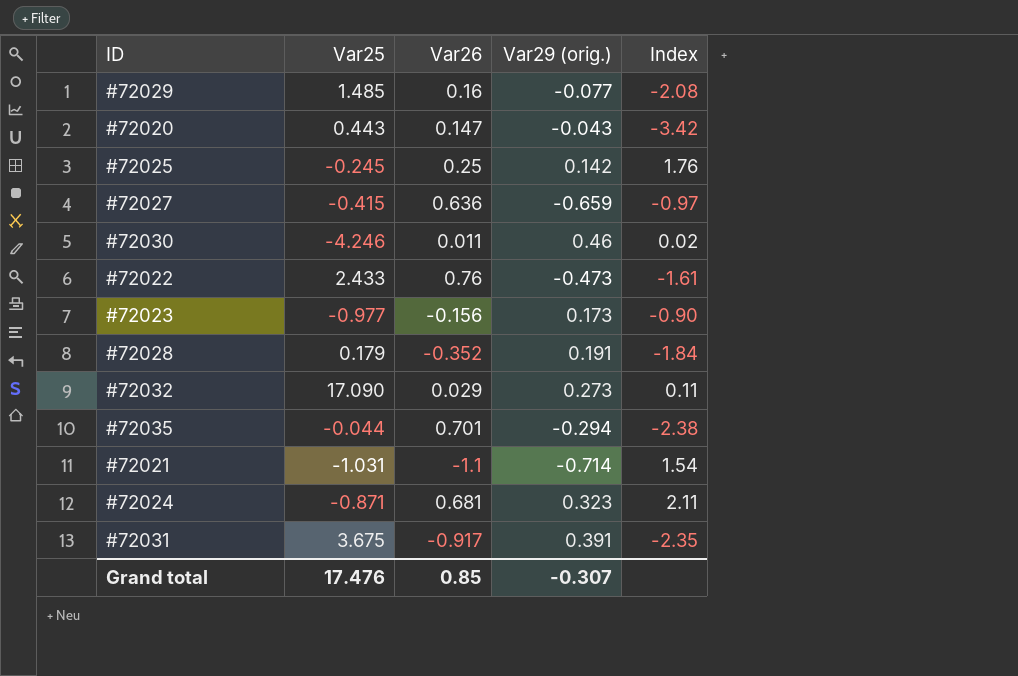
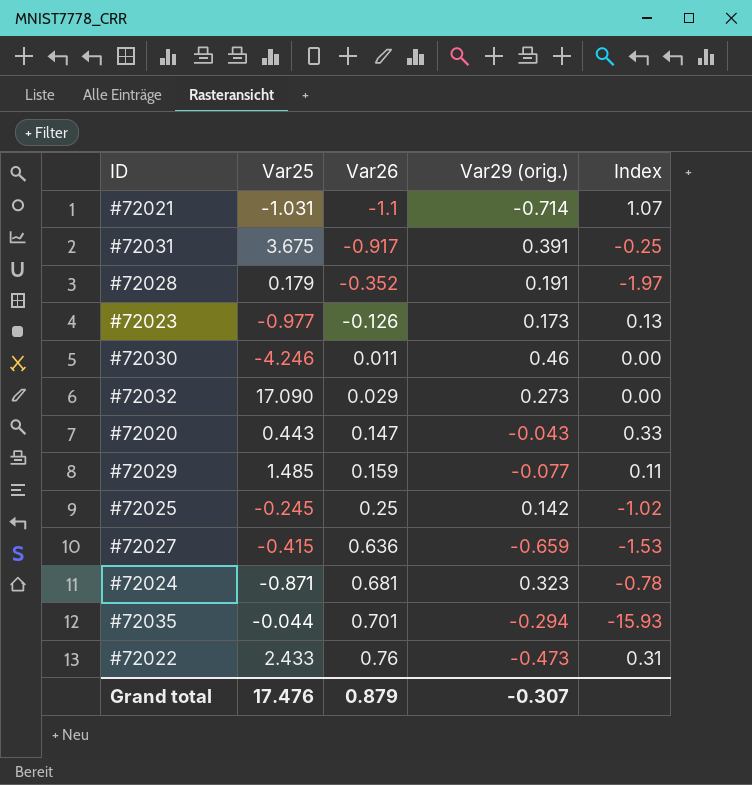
row order: none -> Var26 ascending
column Index | formula: [Var26] / [Var29 (orig.)] -> [Var26] / [Var25]
#72023 | Var26: -0.156 -> -0.126
#72029 | Var26: 0.16 -> 0.159
Grand total | Var26: 0.85 -> 0.879

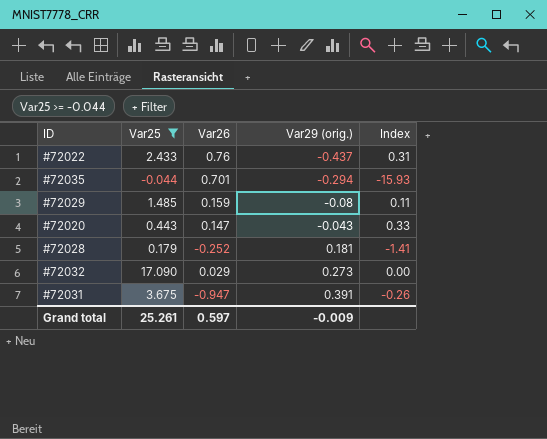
filter: none -> Var25 >= -0.044
row order: Var26 ascending -> Var29 (orig.) ascending
#72022 | Var29 (orig.): -0.473 -> -0.437
#72029 | Var29 (orig.): -0.077 -> -0.08
#72028 | Var26: -0.352 -> -0.252
#72028 | Var29 (orig.): 0.191 -> 0.181
#72028 | Index: -1.97 -> -1.41
#72031 | Var26: -0.917 -> -0.947
#72031 | Index: -0.25 -> -0.26
Grand total | Var25: 17.476 -> 25.261
Grand total | Var26: 0.879 -> 0.597
Grand total | Var29 (orig.): -0.307 -> -0.009

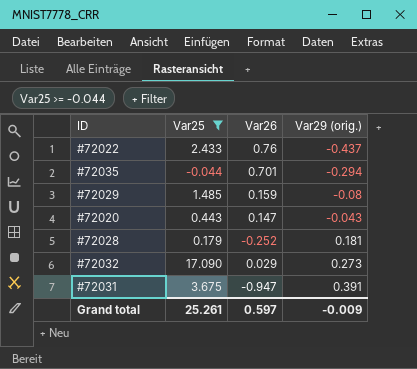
column Index | formula: [Var26] / [Var25] -> none

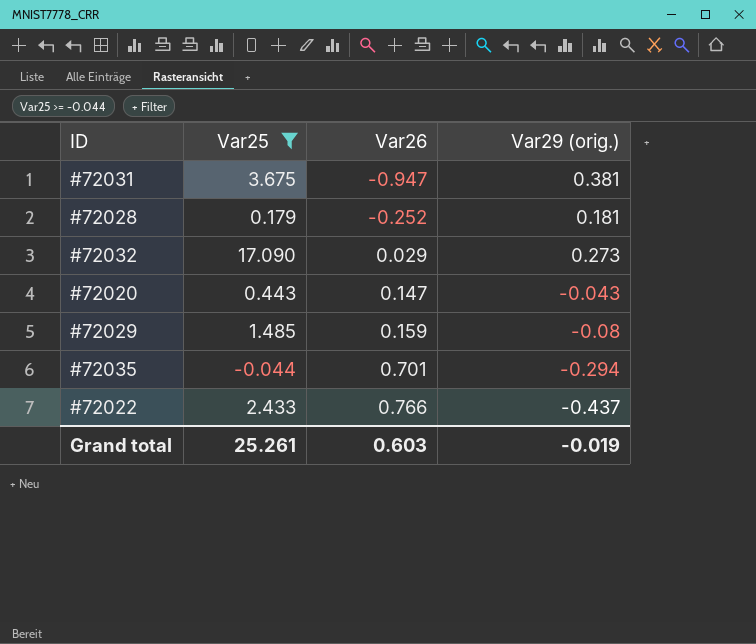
row order: Var29 (orig.) ascending -> Var26 ascending
#72031 | Var29 (orig.): 0.391 -> 0.381
#72022 | Var26: 0.76 -> 0.766
Grand total | Var26: 0.597 -> 0.603
Grand total | Var29 (orig.): -0.009 -> -0.019

